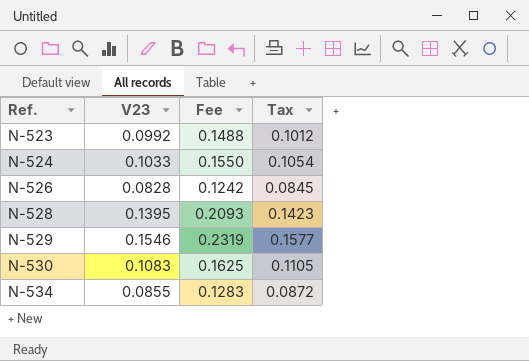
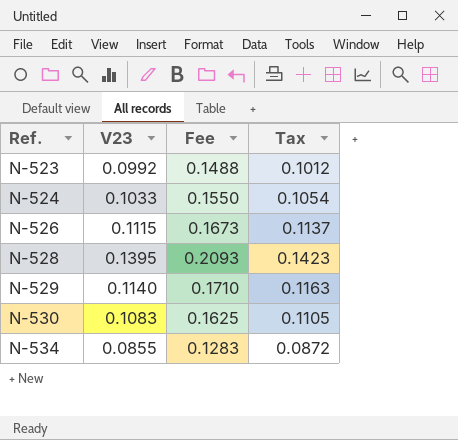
N-526 | V23: 0.0828 -> 0.1115
N-526 | Fee: 0.1242 -> 0.1673
N-526 | Tax: 0.0845 -> 0.1137
N-529 | V23: 0.1546 -> 0.1140
N-529 | Fee: 0.2319 -> 0.1710
N-529 | Tax: 0.1577 -> 0.1163

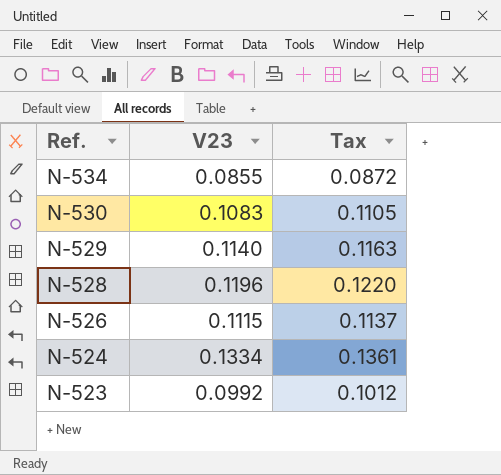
row order: Ref. ascending -> Ref. descending
column Fee | formula: [V23] * 1.5 -> none
N-528 | V23: 0.1395 -> 0.1196
N-528 | Tax: 0.1423 -> 0.1220
N-524 | V23: 0.1033 -> 0.1334
N-524 | Tax: 0.1054 -> 0.1361

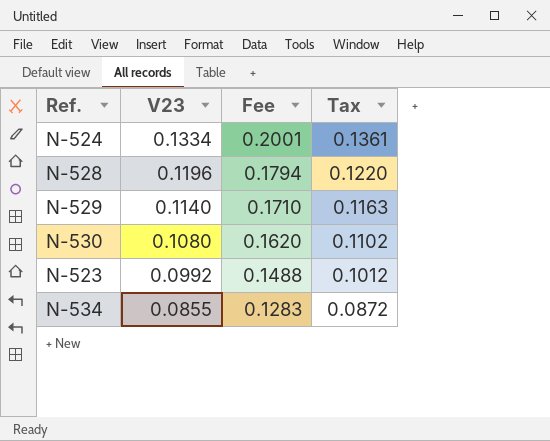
row order: Ref. descending -> V23 descending
column Fee | formula: none -> [V23] * 1.5
row N-526: 0.1115 | 0.1137 -> none
N-530 | V23: 0.1083 -> 0.1080
N-530 | Tax: 0.1105 -> 0.1102

